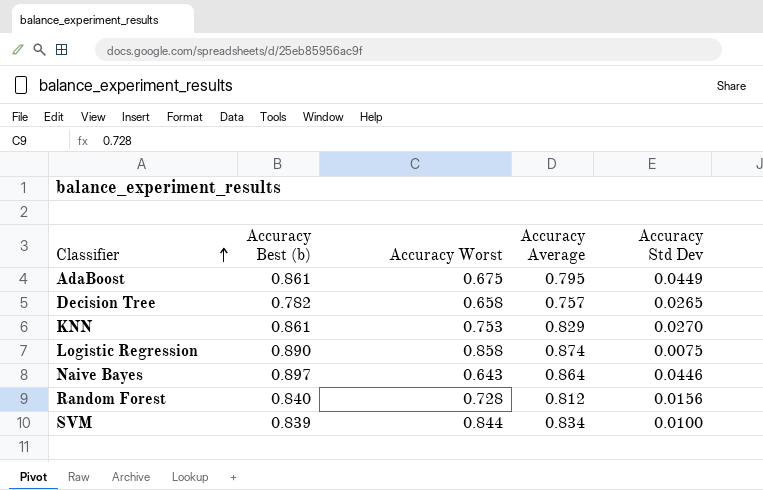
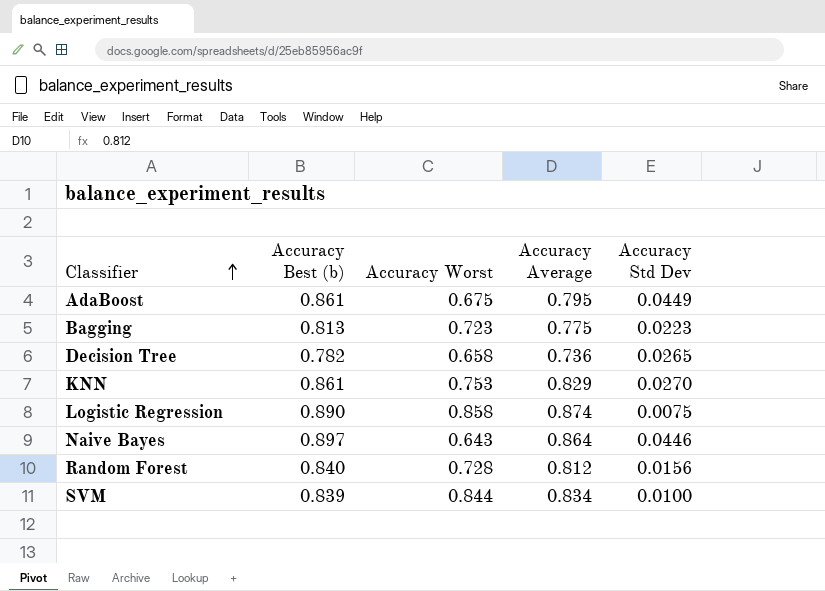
row Bagging: none -> 0.813 | 0.723 | 0.775 | 0.0223
Decision Tree | Accuracy Average: 0.757 -> 0.736

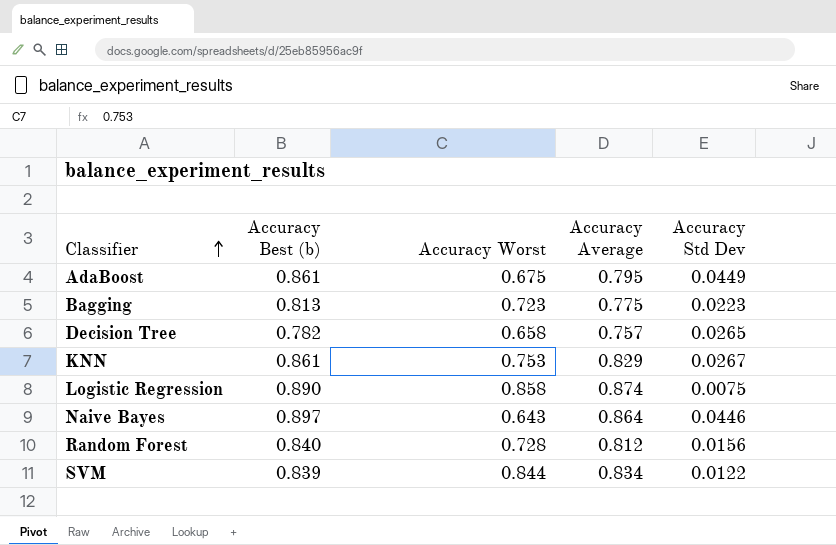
Decision Tree | Accuracy Average: 0.736 -> 0.757
KNN | Accuracy Std Dev: 0.0270 -> 0.0267
SVM | Accuracy Std Dev: 0.0100 -> 0.0122

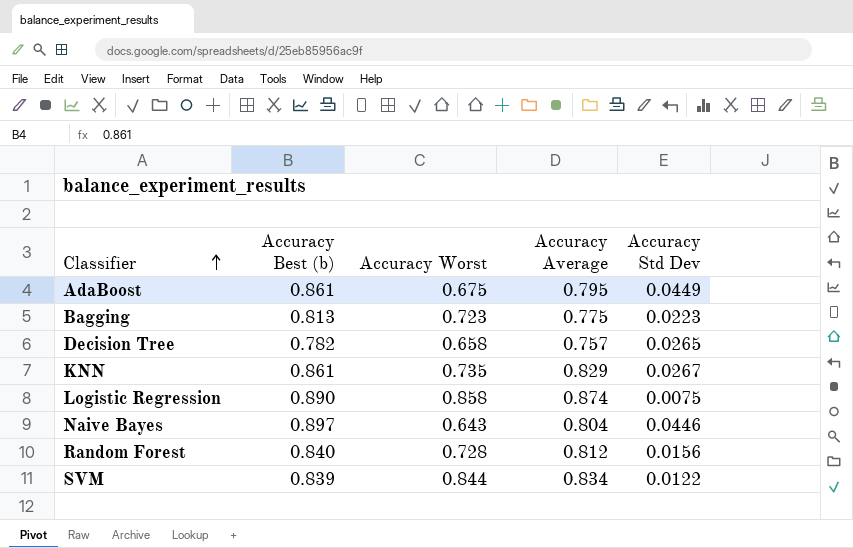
KNN | Accuracy Worst: 0.753 -> 0.735
Naive Bayes | Accuracy Average: 0.864 -> 0.804

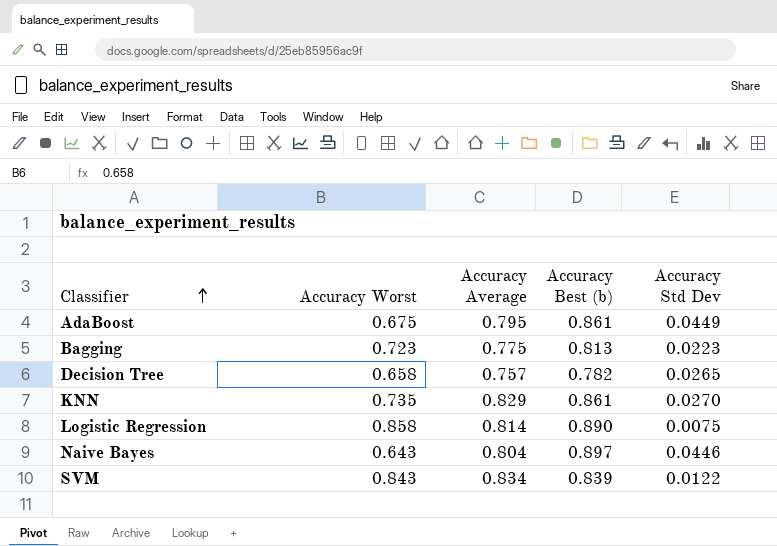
column Accuracy Best (b) | position: 2 -> 4
row Random Forest: 0.840 | 0.728 | 0.812 | 0.0156 -> none
KNN | Accuracy Std Dev: 0.0267 -> 0.0270
Logistic Regression | Accuracy Average: 0.874 -> 0.814
SVM | Accuracy Worst: 0.844 -> 0.843

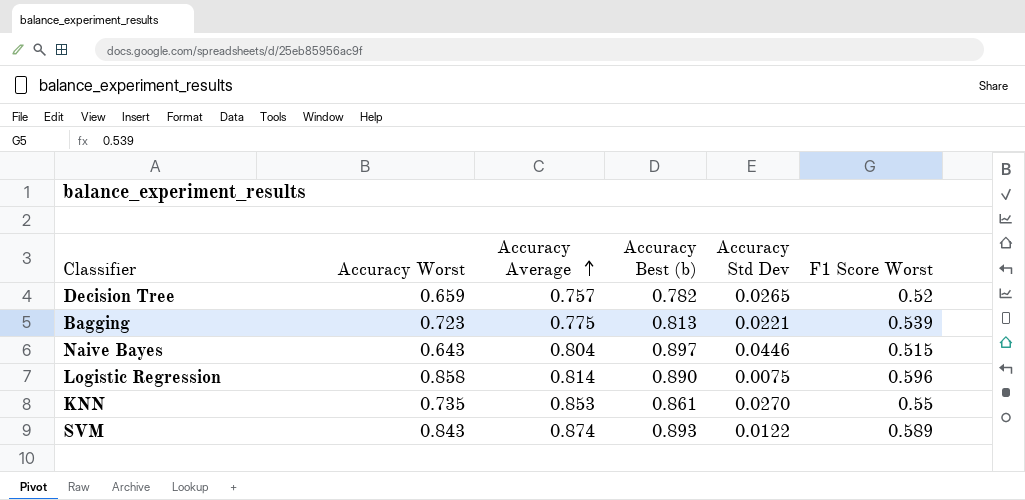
row order: Classifier ascending -> Accuracy Average ascending
column F1 Score Worst | position: none -> 6
row AdaBoost: 0.675 | 0.795 | 0.861 | 0.0449 -> none
Decision Tree | Accuracy Worst: 0.658 -> 0.659
Bagging | Accuracy Std Dev: 0.0223 -> 0.0221
KNN | Accuracy Average: 0.829 -> 0.853
SVM | Accuracy Average: 0.834 -> 0.874
SVM | Accuracy Best (b): 0.839 -> 0.893

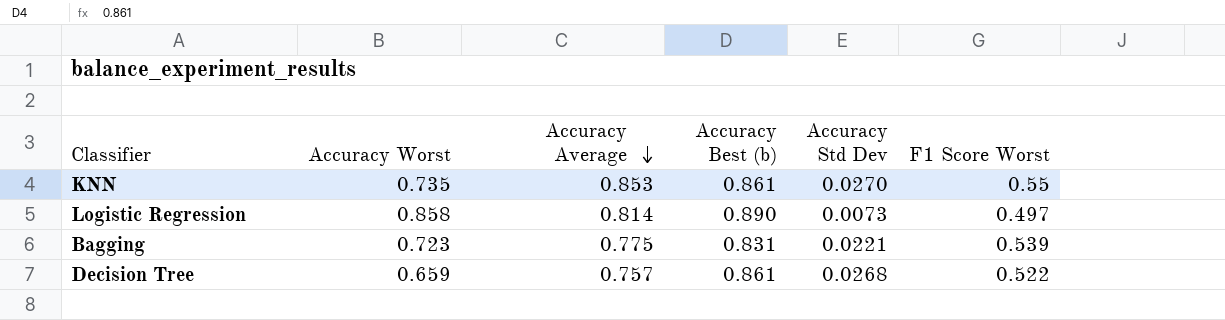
row order: Accuracy Average ascending -> Accuracy Average descending
row Naive Bayes: 0.643 | 0.804 | 0.897 | 0.0446 | 0.515 -> none
row SVM: 0.843 | 0.874 | 0.893 | 0.0122 | 0.589 -> none
Logistic Regression | Accuracy Std Dev: 0.0075 -> 0.0073
Logistic Regression | F1 Score Worst: 0.596 -> 0.497
Bagging | Accuracy Best (b): 0.813 -> 0.831
Decision Tree | Accuracy Best (b): 0.782 -> 0.861
Decision Tree | Accuracy Std Dev: 0.0265 -> 0.0268
Decision Tree | F1 Score Worst: 0.52 -> 0.522

